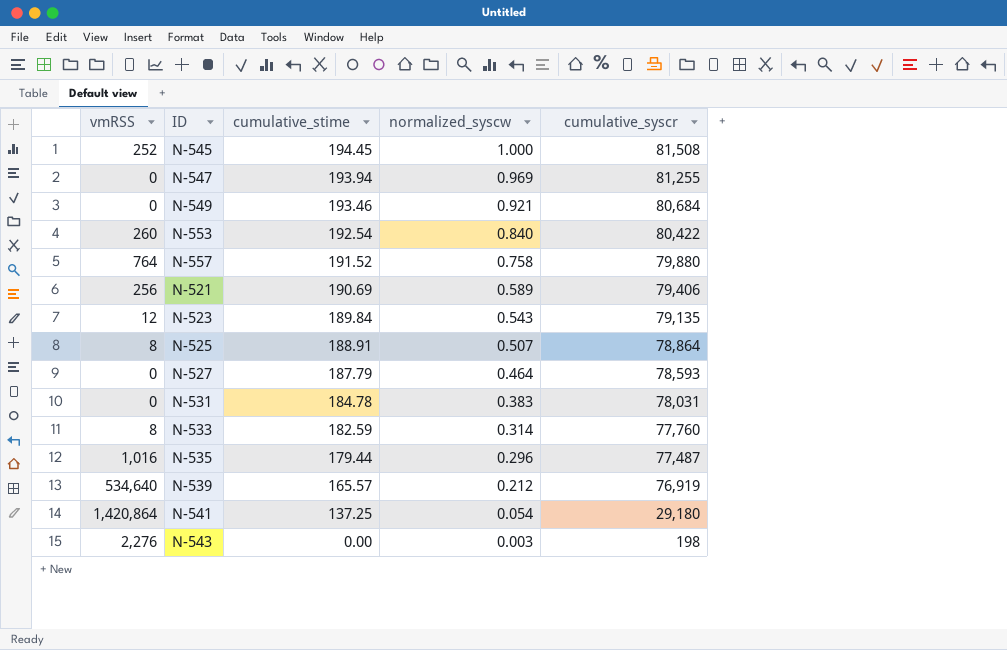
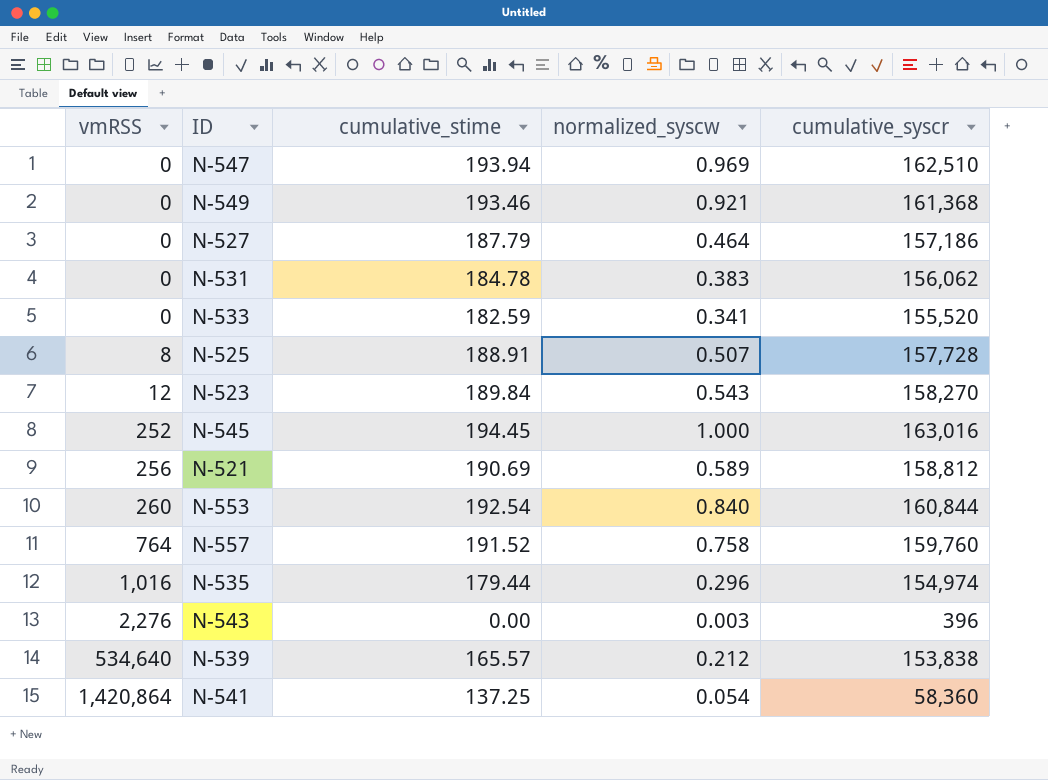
row order: cumulative_stime descending -> vmRSS ascending
N-547 | cumulative_syscr: 81,255 -> 162,510
N-549 | cumulative_syscr: 80,684 -> 161,368
N-527 | cumulative_syscr: 78,593 -> 157,186
N-531 | cumulative_syscr: 78,031 -> 156,062
N-533 | vmRSS: 8 -> 0
N-533 | normalized_syscw: 0.314 -> 0.341
N-533 | cumulative_syscr: 77,760 -> 155,520
N-525 | cumulative_syscr: 78,864 -> 157,728
N-523 | cumulative_syscr: 79,135 -> 158,270
N-545 | cumulative_syscr: 81,508 -> 163,016
N-521 | cumulative_syscr: 79,406 -> 158,812
N-553 | cumulative_syscr: 80,422 -> 160,844
N-557 | cumulative_syscr: 79,880 -> 159,760
N-535 | cumulative_syscr: 77,487 -> 154,974
N-543 | cumulative_syscr: 198 -> 396
N-539 | cumulative_syscr: 76,919 -> 153,838
N-541 | cumulative_syscr: 29,180 -> 58,360

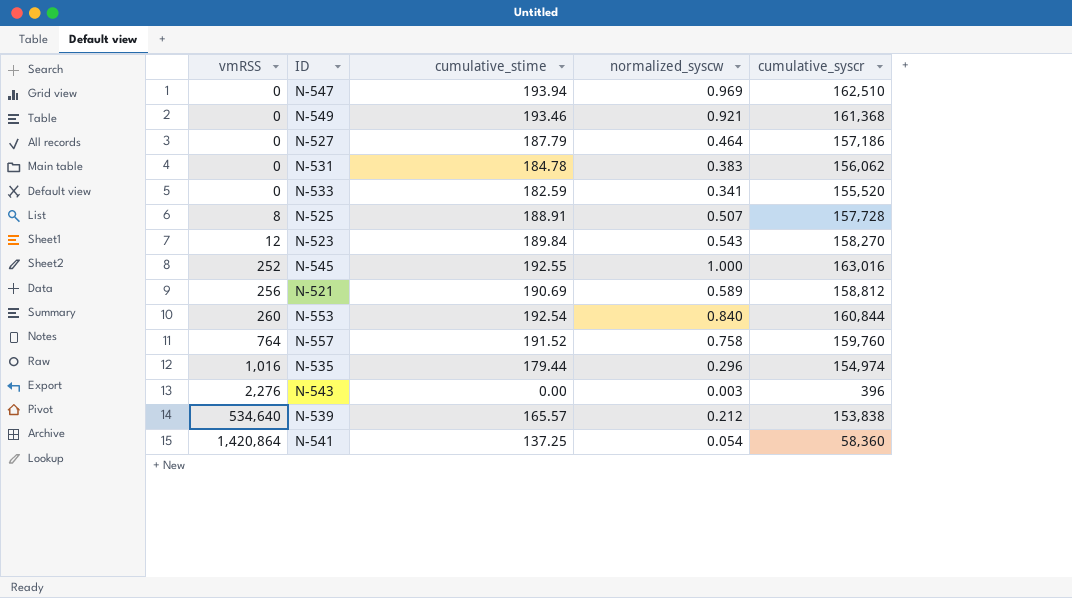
N-545 | cumulative_stime: 194.45 -> 192.55

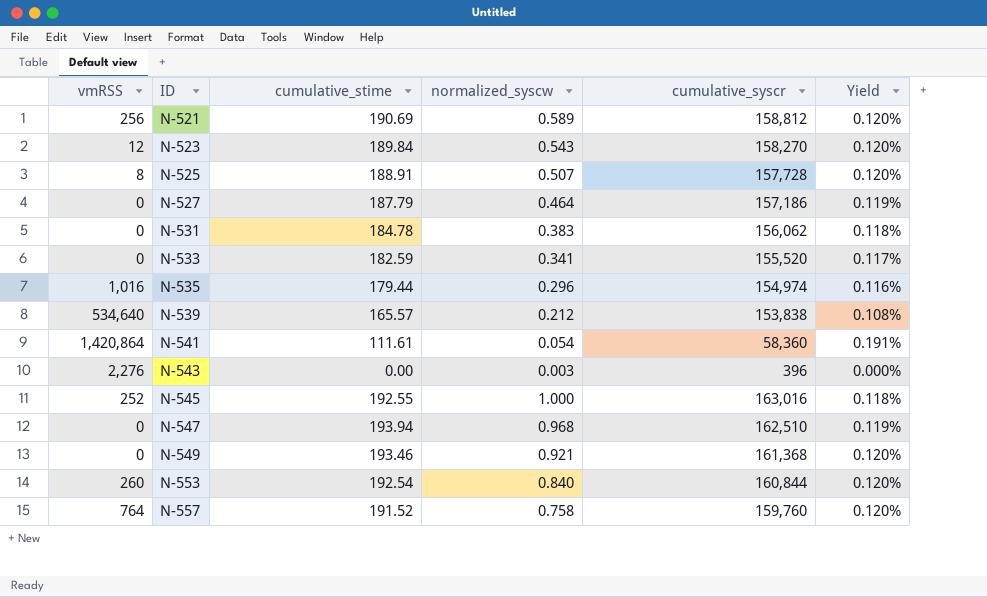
row order: vmRSS ascending -> ID ascending
column Yield | formula: none -> [cumulative_stime] / [cumulative_syscr]
N-541 | cumulative_stime: 137.25 -> 111.61
N-547 | normalized_syscw: 0.969 -> 0.968

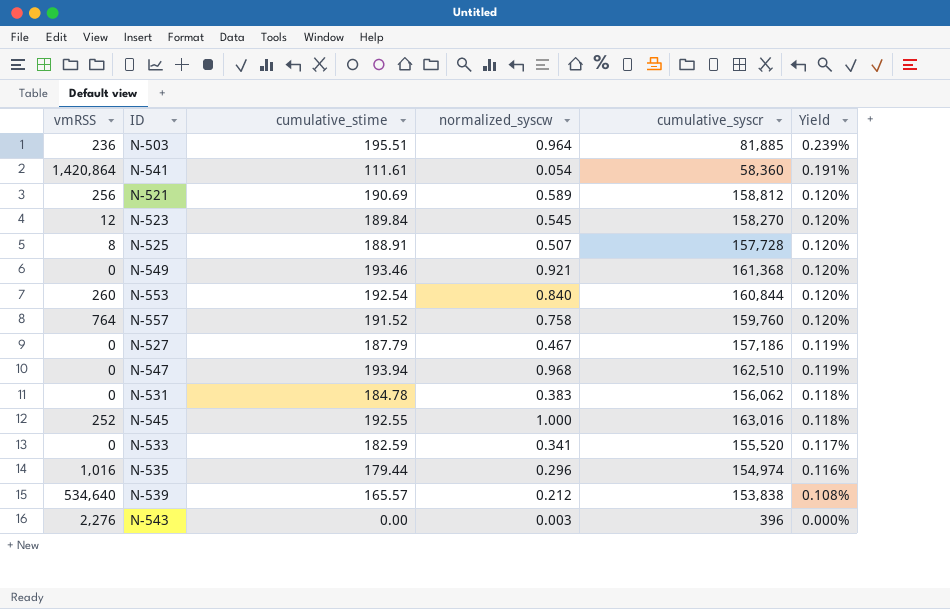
row order: ID ascending -> Yield descending
row N-503: none -> 236 | 195.51 | 0.964 | 81,885 | 0.239%
N-523 | normalized_syscw: 0.543 -> 0.545
N-527 | normalized_syscw: 0.464 -> 0.467

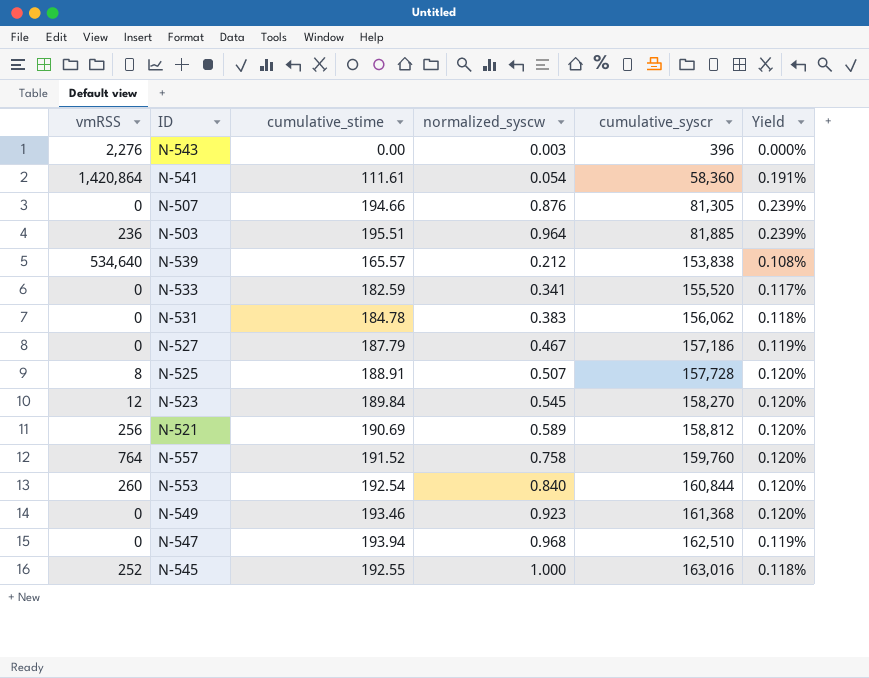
row order: Yield descending -> cumulative_syscr ascending
row N-535: 1,016 | 179.44 | 0.296 | 154,974 | 0.116% -> none
row N-507: none -> 0 | 194.66 | 0.876 | 81,305 | 0.239%
N-549 | normalized_syscw: 0.921 -> 0.923

